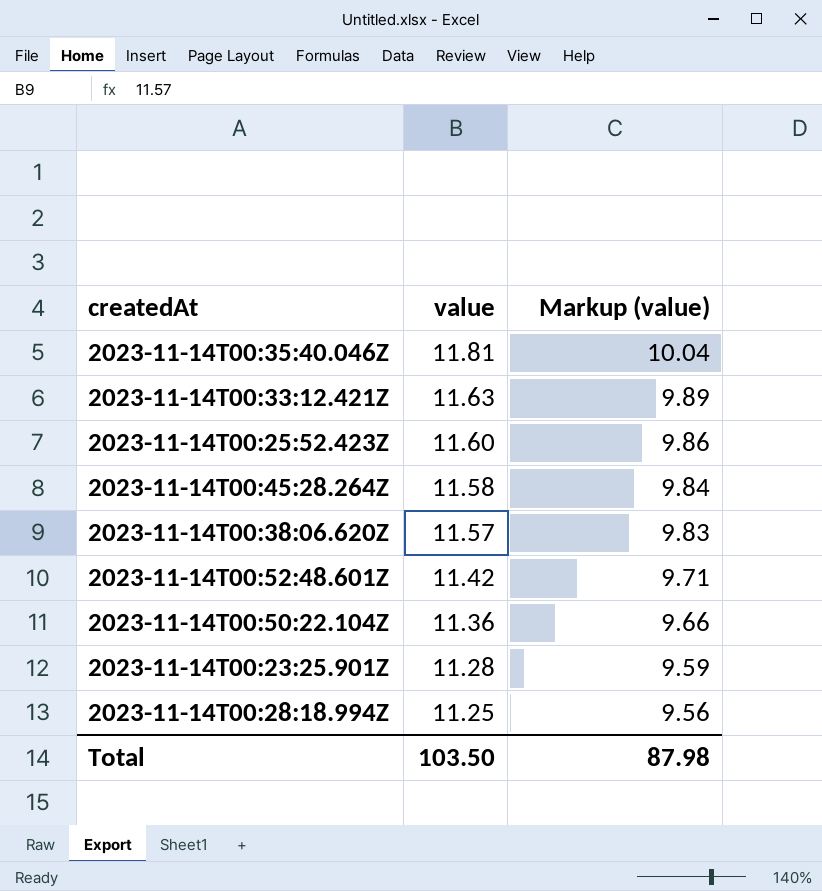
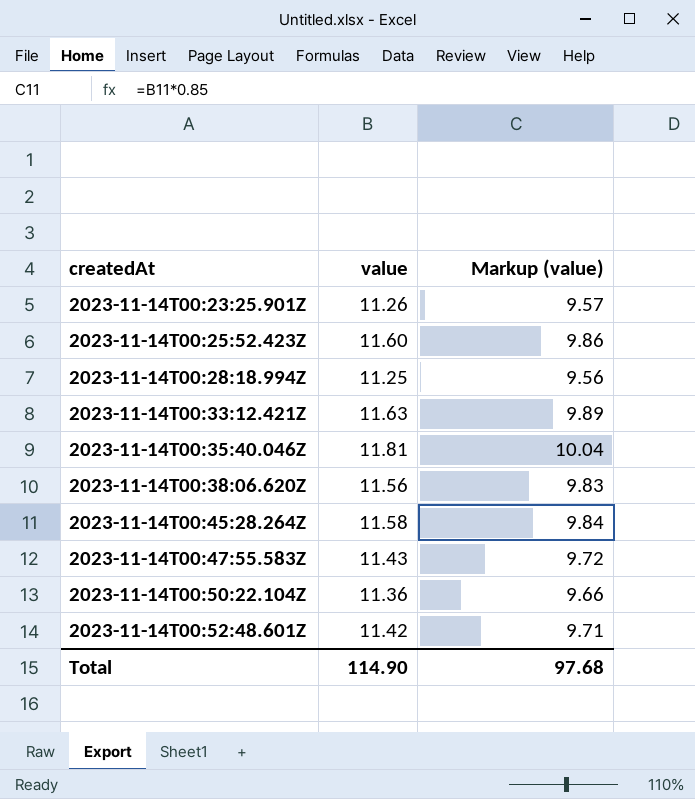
row order: value descending -> createdAt ascending
2023-11-14T00:23:25.901Z | value: 11.28 -> 11.26
2023-11-14T00:23:25.901Z | Markup (value): 9.59 -> 9.57
2023-11-14T00:38:06.620Z | value: 11.57 -> 11.56
row 2023-11-14T00:47:55.583Z: none -> 11.43 | 9.72
Total | value: 103.50 -> 114.90
Total | Markup (value): 87.98 -> 97.68

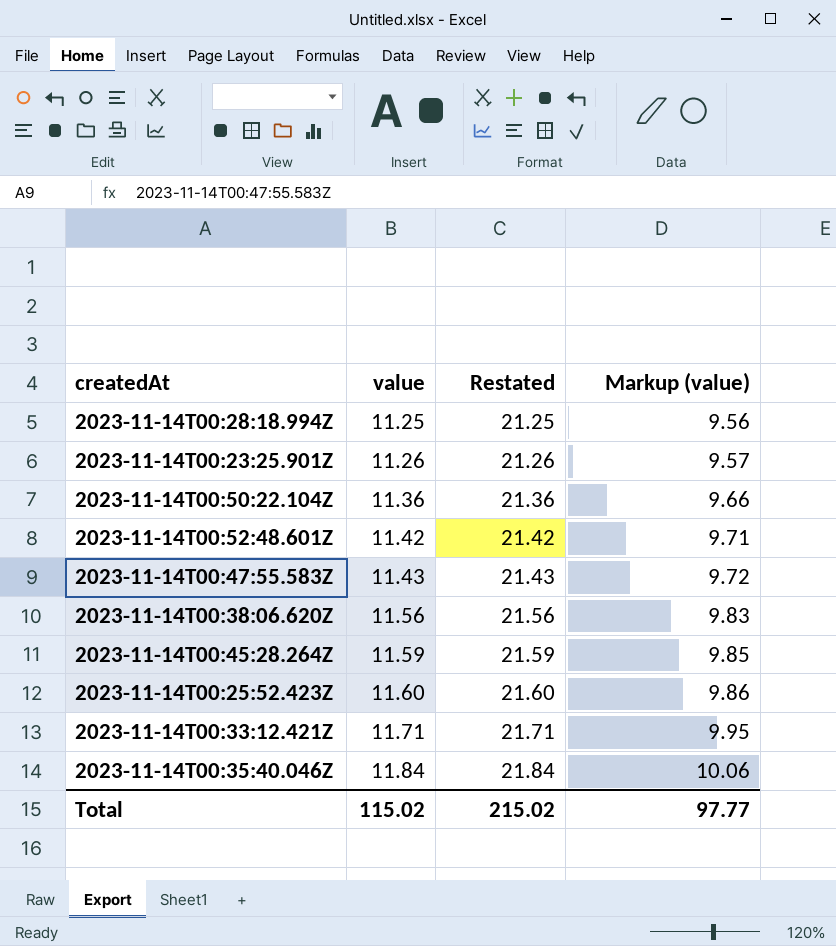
row order: createdAt ascending -> value ascending
column Restated | formula: none -> [value] + 10
2023-11-14T00:45:28.264Z | value: 11.58 -> 11.59
2023-11-14T00:45:28.264Z | Markup (value): 9.84 -> 9.85
2023-11-14T00:33:12.421Z | value: 11.63 -> 11.71
2023-11-14T00:33:12.421Z | Markup (value): 9.89 -> 9.95
2023-11-14T00:35:40.046Z | value: 11.81 -> 11.84
2023-11-14T00:35:40.046Z | Markup (value): 10.04 -> 10.06
Total | value: 114.90 -> 115.02
Total | Markup (value): 97.68 -> 97.77

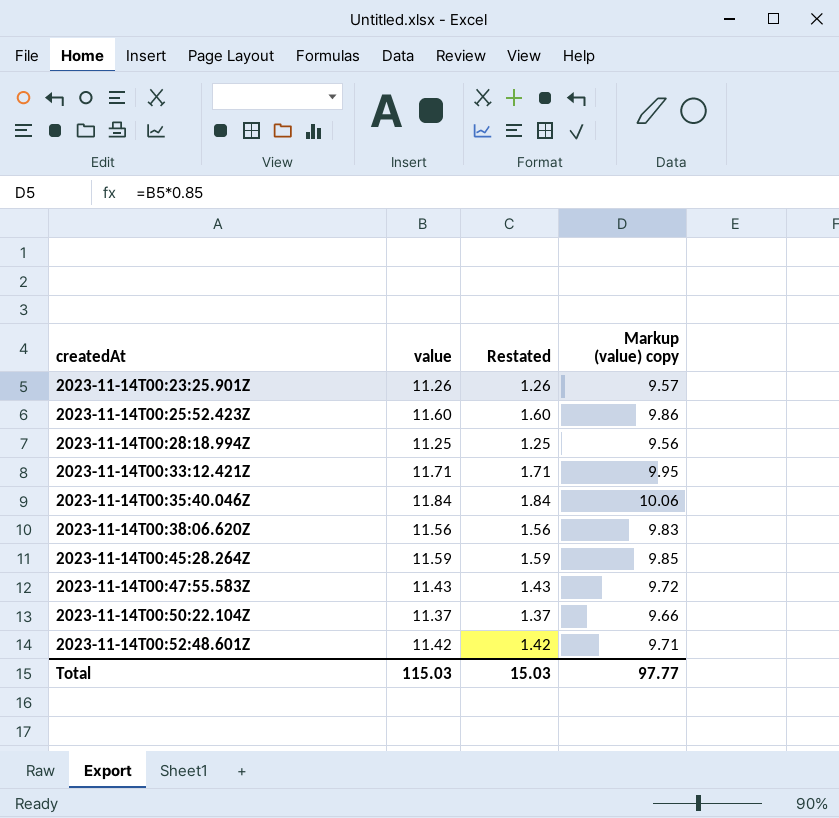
row order: value ascending -> createdAt ascending
column Restated | formula: [value] + 10 -> [value] - 10
column name: Markup (value) -> Markup (value) copy
2023-11-14T00:50:22.104Z | value: 11.36 -> 11.37
Total | value: 115.02 -> 115.03
Total | Restated: 215.02 -> 15.03

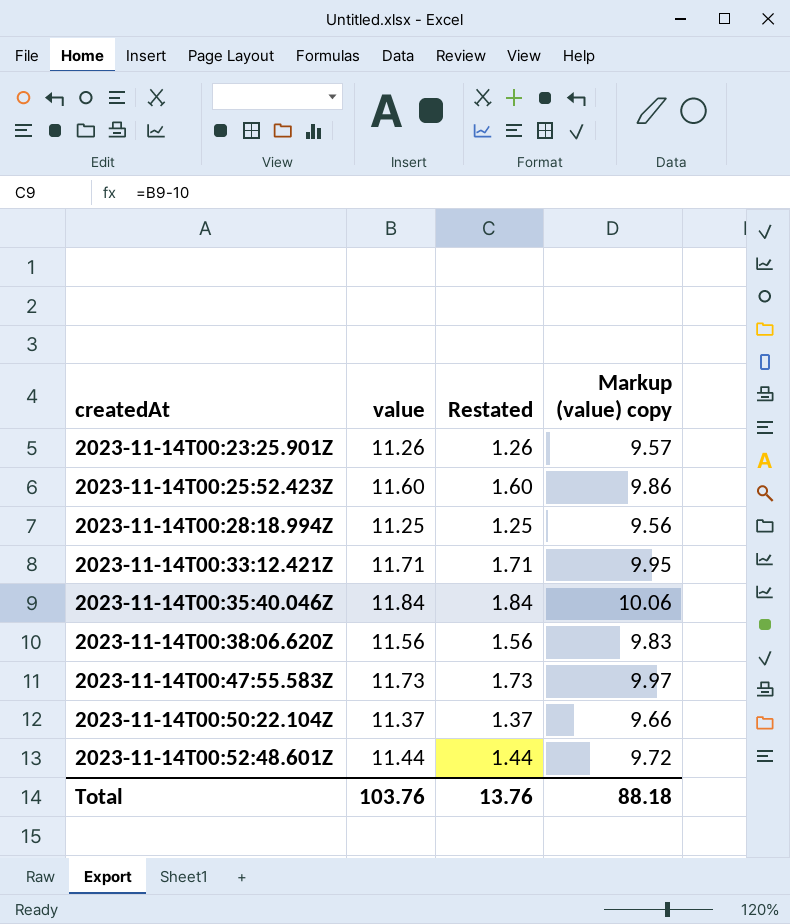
row 2023-11-14T00:45:28.264Z: 11.59 | 1.59 | 9.85 -> none
2023-11-14T00:47:55.583Z | value: 11.43 -> 11.73
2023-11-14T00:47:55.583Z | Restated: 1.43 -> 1.73
2023-11-14T00:47:55.583Z | Markup (value) copy: 9.72 -> 9.97
2023-11-14T00:52:48.601Z | value: 11.42 -> 11.44
2023-11-14T00:52:48.601Z | Restated: 1.42 -> 1.44
2023-11-14T00:52:48.601Z | Markup (value) copy: 9.71 -> 9.72
Total | value: 115.03 -> 103.76
Total | Restated: 15.03 -> 13.76
Total | Markup (value) copy: 97.77 -> 88.18

